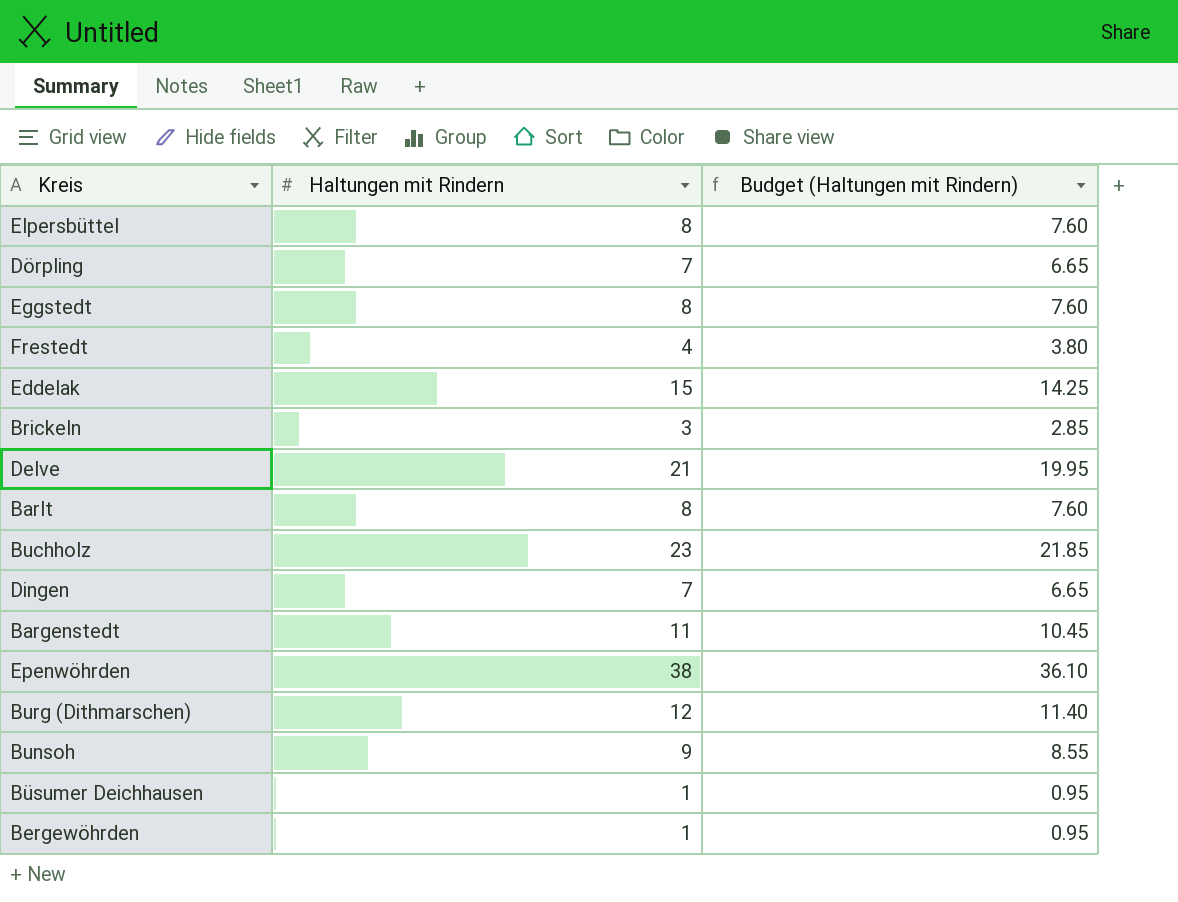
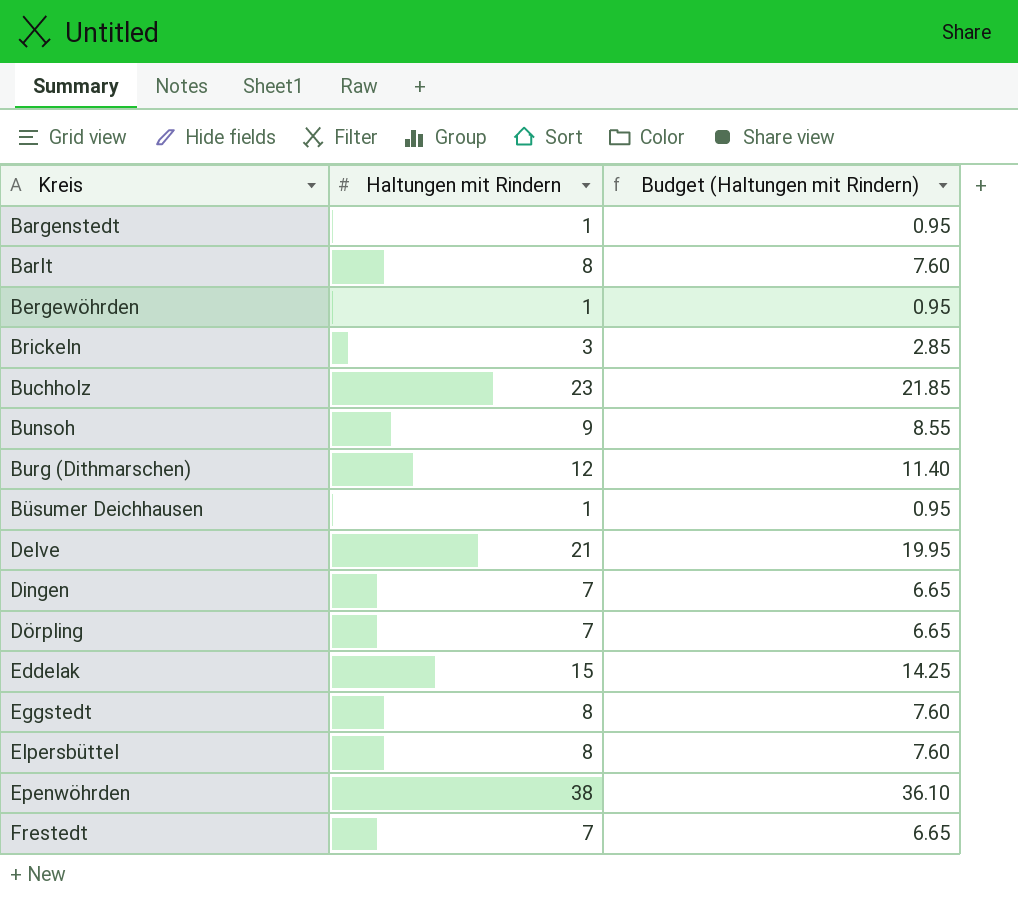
row order: none -> Kreis ascending
Bargenstedt | Haltungen mit Rindern: 11 -> 1
Bargenstedt | Budget (Haltungen mit Rindern): 10.45 -> 0.95
Frestedt | Haltungen mit Rindern: 4 -> 7
Frestedt | Budget (Haltungen mit Rindern): 3.80 -> 6.65

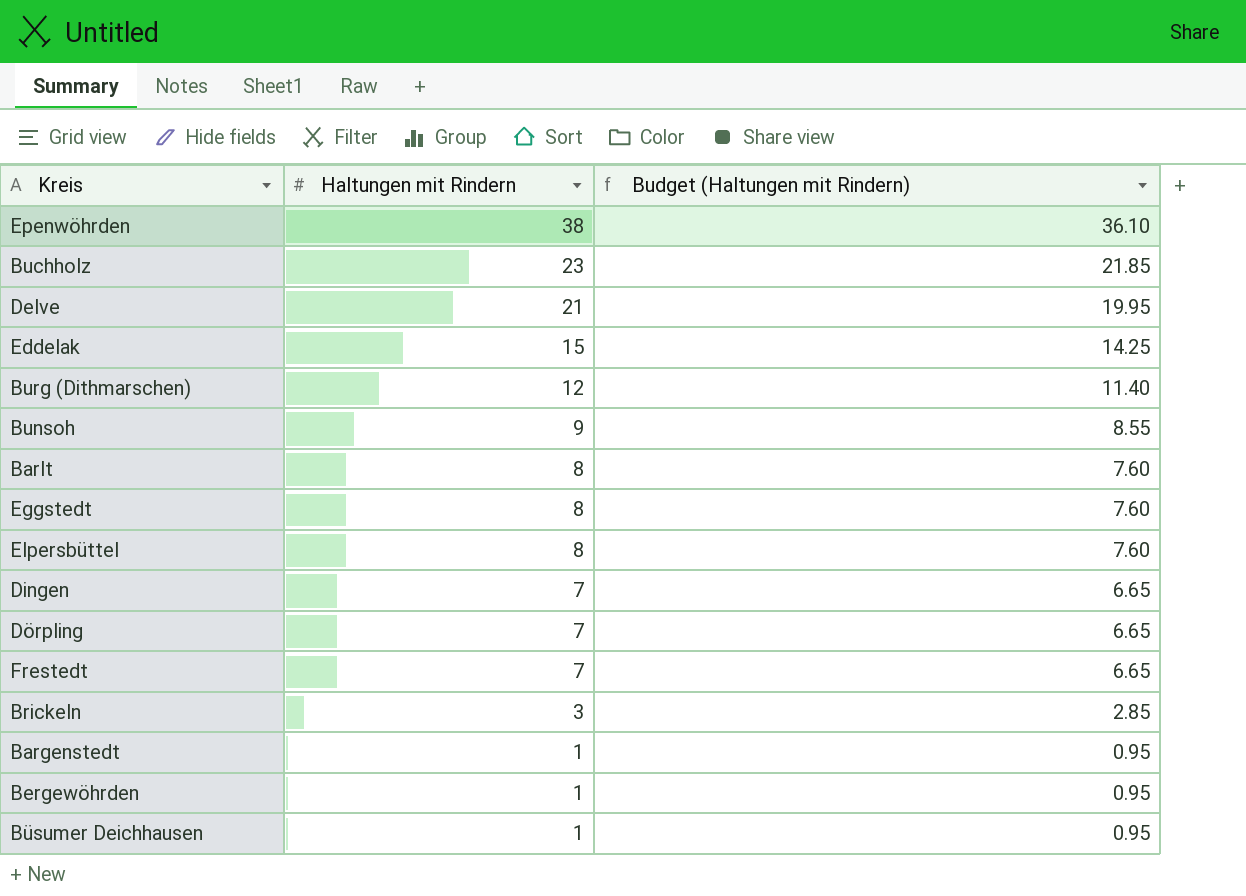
row order: Kreis ascending -> Haltungen mit Rindern descending

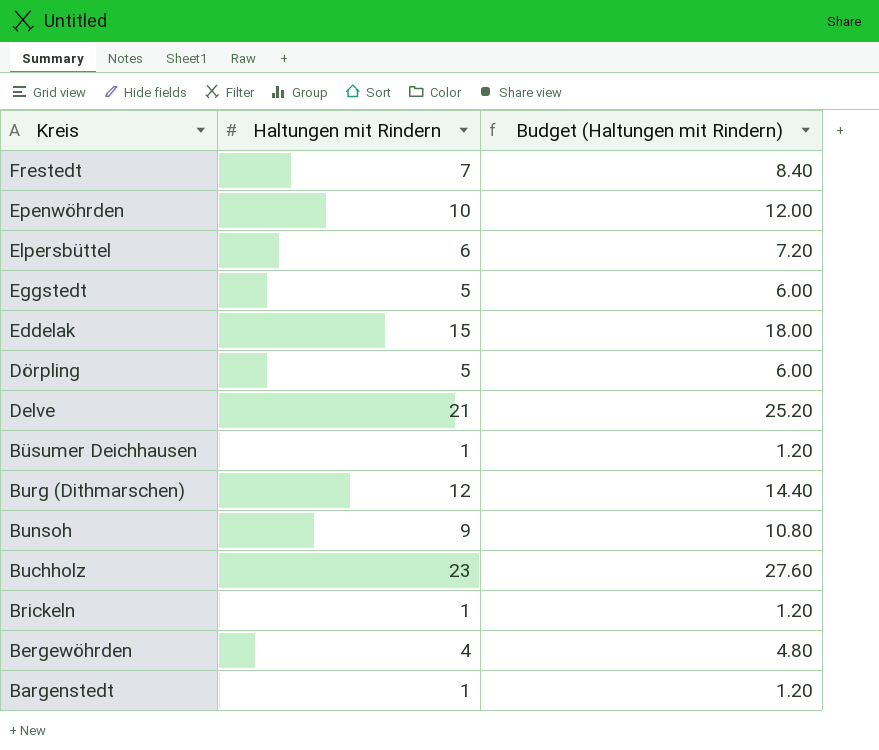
row order: Haltungen mit Rindern descending -> Kreis descending
column Budget (Haltungen mit Rindern) | formula: [Haltungen mit Rindern] * 0.95 -> [Haltungen mit Rindern] * 1.2
row Barlt: 8 | 7.60 -> none
row Dingen: 7 | 6.65 -> none
Epenwöhrden | Haltungen mit Rindern: 38 -> 10
Elpersbüttel | Haltungen mit Rindern: 8 -> 6
Eggstedt | Haltungen mit Rindern: 8 -> 5
Dörpling | Haltungen mit Rindern: 7 -> 5
Brickeln | Haltungen mit Rindern: 3 -> 1
Bergewöhrden | Haltungen mit Rindern: 1 -> 4

